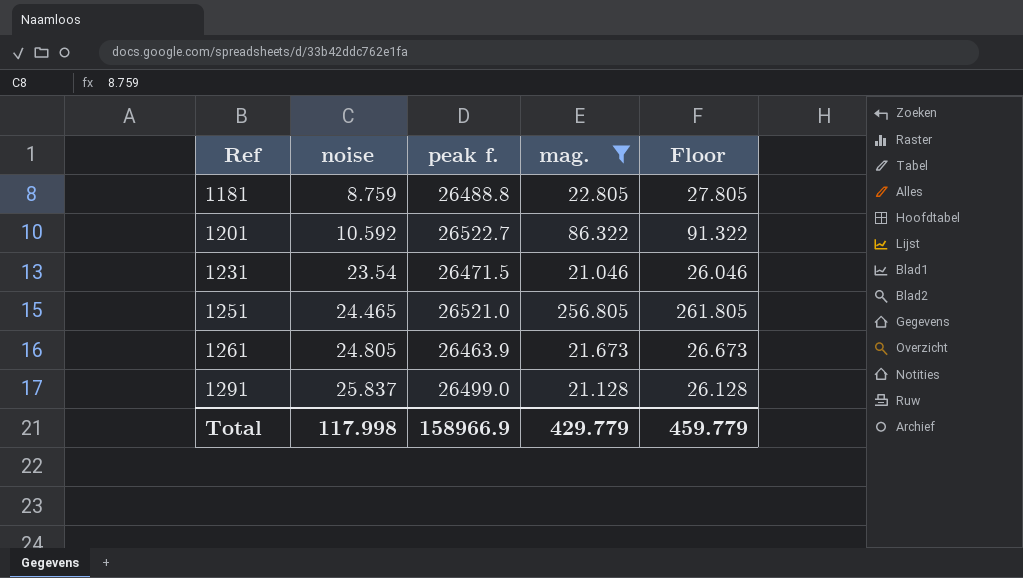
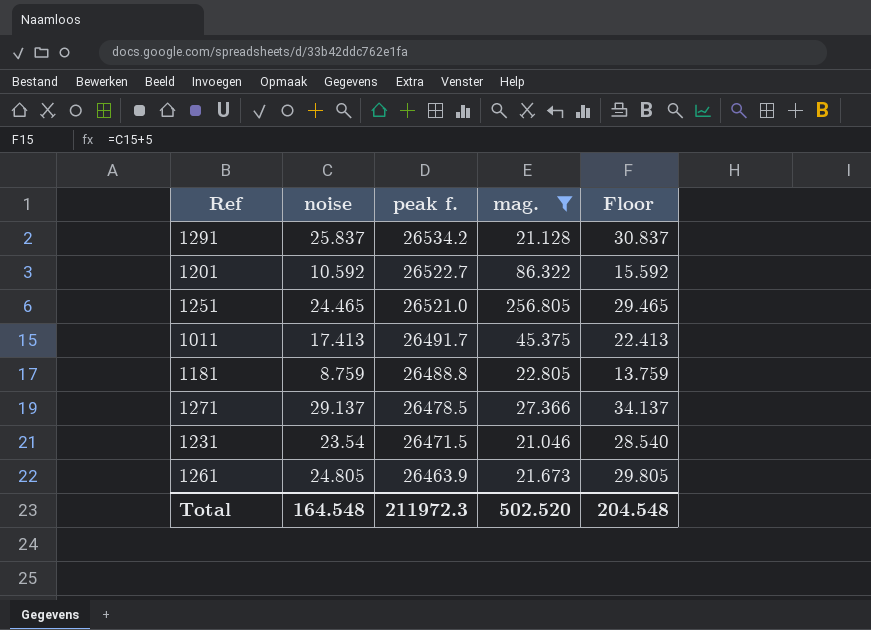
row order: Ref ascending -> peak f. descending
column Floor | formula: [mag.] + 5 -> [noise] + 5
1291 | peak f.: 26499.0 -> 26534.2
row 1011: none -> 17.413 | 26491.7 | 45.375 | 22.413
row 1271: none -> 29.137 | 26478.5 | 27.366 | 34.137
Total | noise: 117.998 -> 164.548
Total | peak f.: 158966.9 -> 211972.3
Total | mag.: 429.779 -> 502.520
Total | Floor: 459.779 -> 204.548

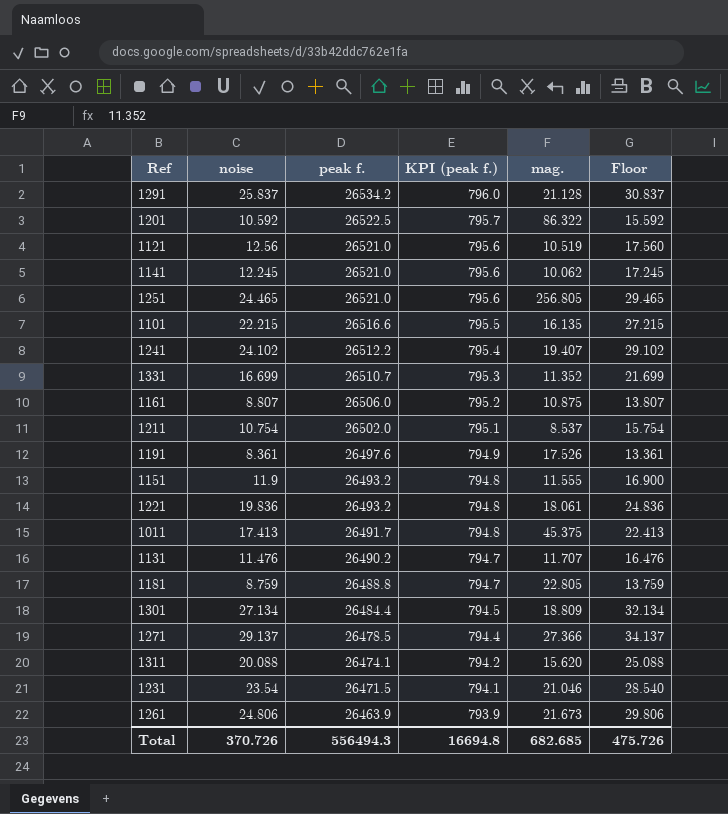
filter: mag. >= 21.046 -> none
column KPI (peak f.) | formula: none -> [peak f.] * 0.03
1201 | peak f.: 26522.7 -> 26522.5
1261 | noise: 24.805 -> 24.806
1261 | Floor: 29.805 -> 29.806
Total | noise: 164.548 -> 370.726
Total | peak f.: 211972.3 -> 556494.3
Total | mag.: 502.520 -> 682.685
Total | Floor: 204.548 -> 475.726

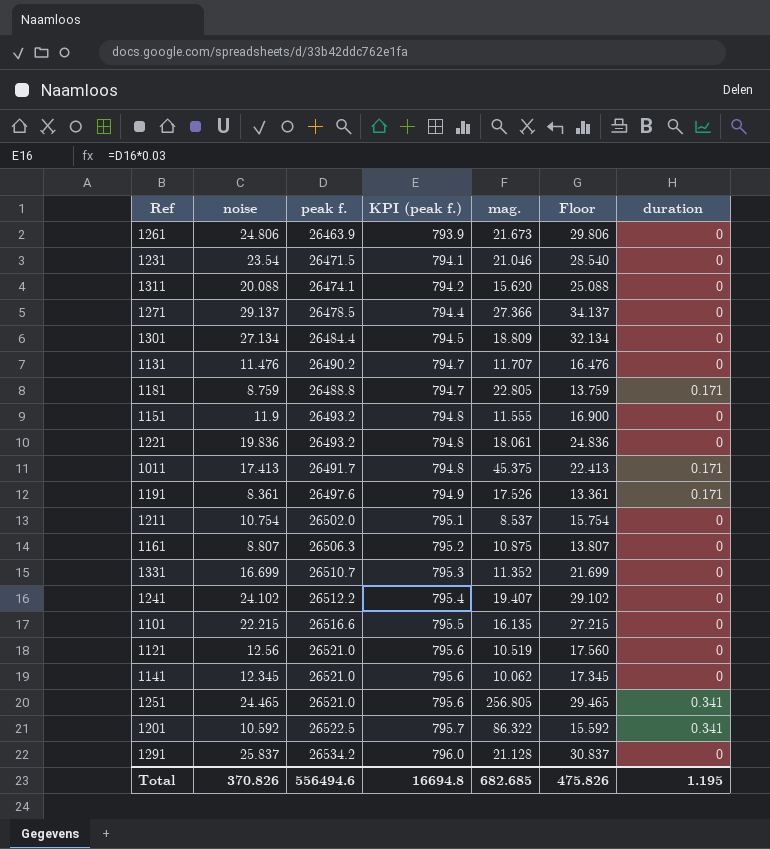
row order: peak f. descending -> KPI (peak f.) ascending
column duration | position: none -> 7
1161 | peak f.: 26506.0 -> 26506.3
1141 | noise: 12.245 -> 12.345
1141 | Floor: 17.245 -> 17.345
Total | noise: 370.726 -> 370.826
Total | peak f.: 556494.3 -> 556494.6
Total | Floor: 475.726 -> 475.826

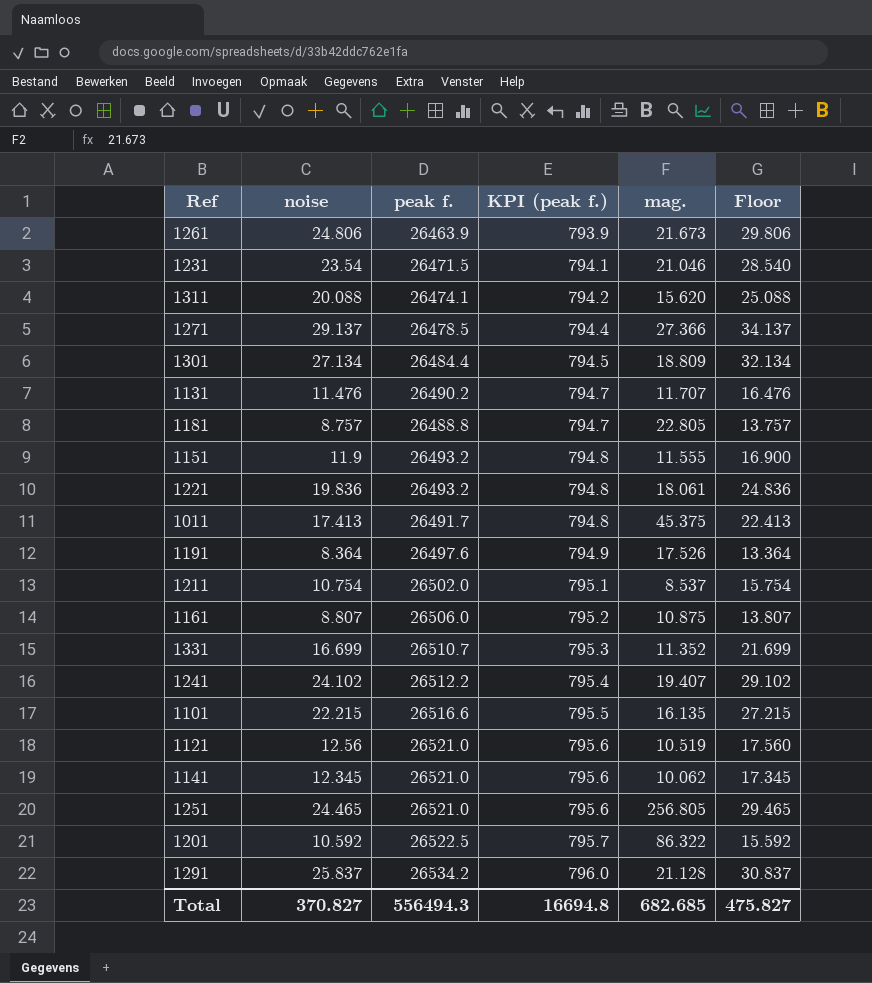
column duration | position: 7 -> none
1181 | noise: 8.759 -> 8.757
1181 | Floor: 13.759 -> 13.757
1191 | noise: 8.361 -> 8.364
1191 | Floor: 13.361 -> 13.364
1161 | peak f.: 26506.3 -> 26506.0
Total | noise: 370.826 -> 370.827
Total | peak f.: 556494.6 -> 556494.3
Total | Floor: 475.826 -> 475.827

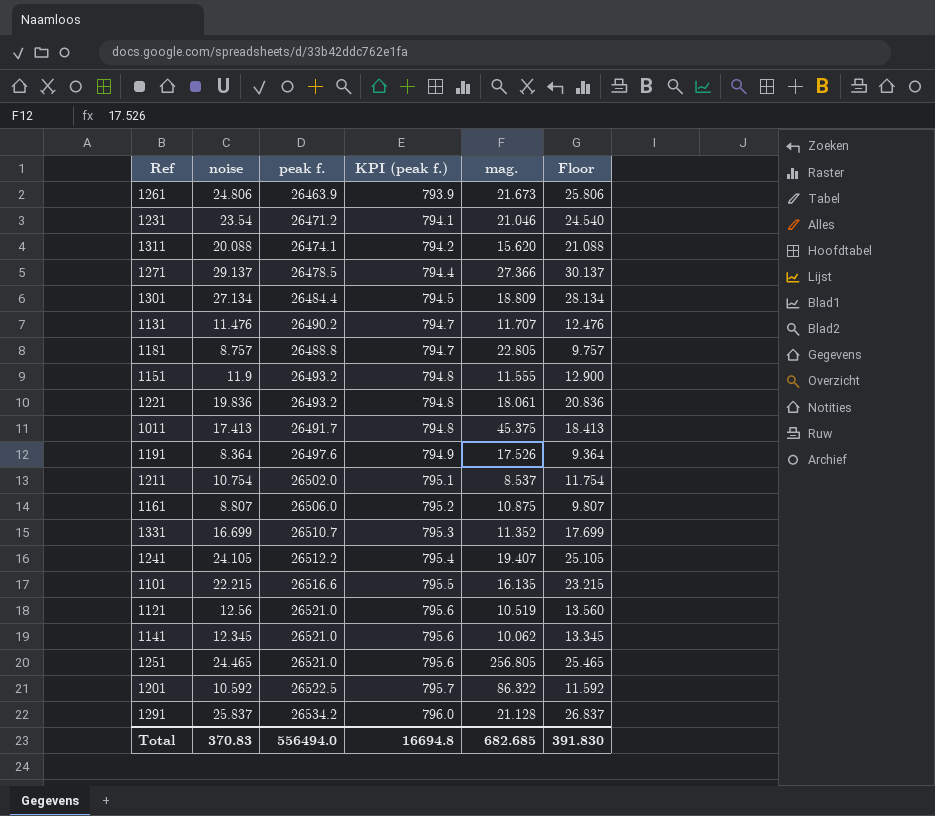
column Floor | formula: [noise] + 5 -> [noise] + 1
1231 | peak f.: 26471.5 -> 26471.2
1241 | noise: 24.102 -> 24.105
Total | noise: 370.827 -> 370.83
Total | peak f.: 556494.3 -> 556494.0
Total | Floor: 475.827 -> 391.830

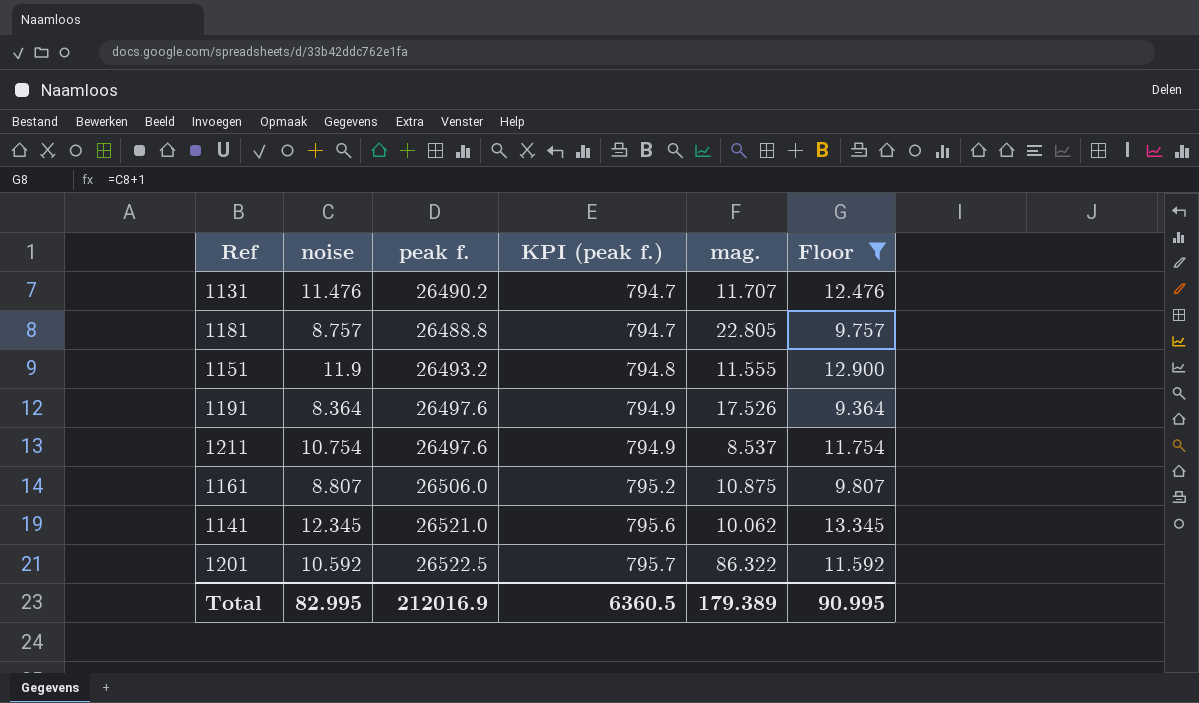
filter: none -> Floor <= 13.345
1211 | peak f.: 26502.0 -> 26497.6
1211 | KPI (peak f.): 795.1 -> 794.9
Total | noise: 370.83 -> 82.995
Total | peak f.: 556494.0 -> 212016.9
Total | KPI (peak f.): 16694.8 -> 6360.5
Total | mag.: 682.685 -> 179.389
Total | Floor: 391.830 -> 90.995

